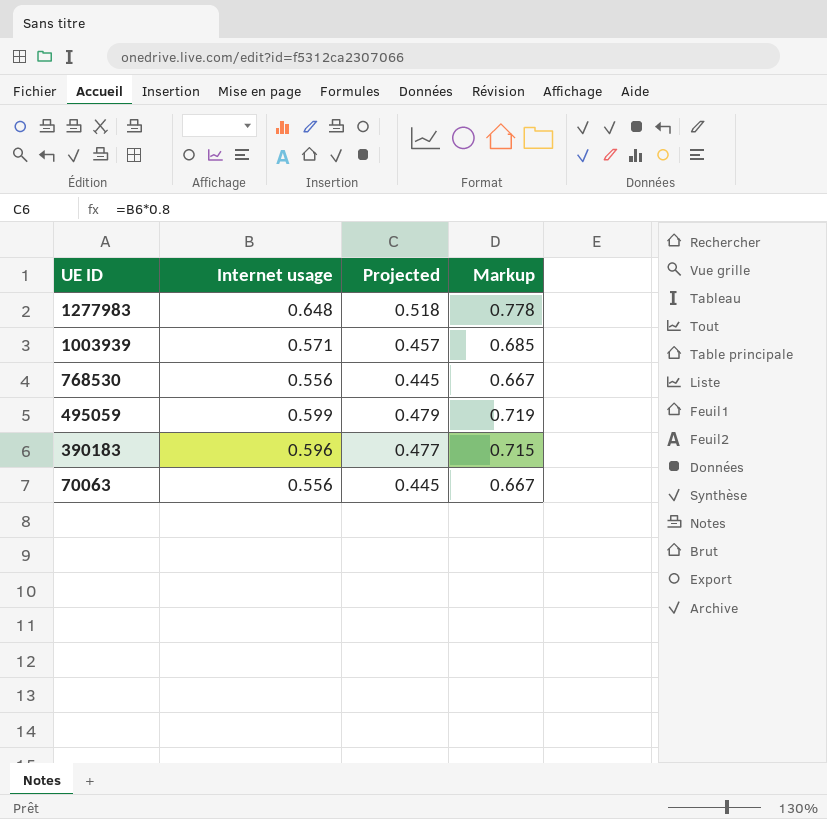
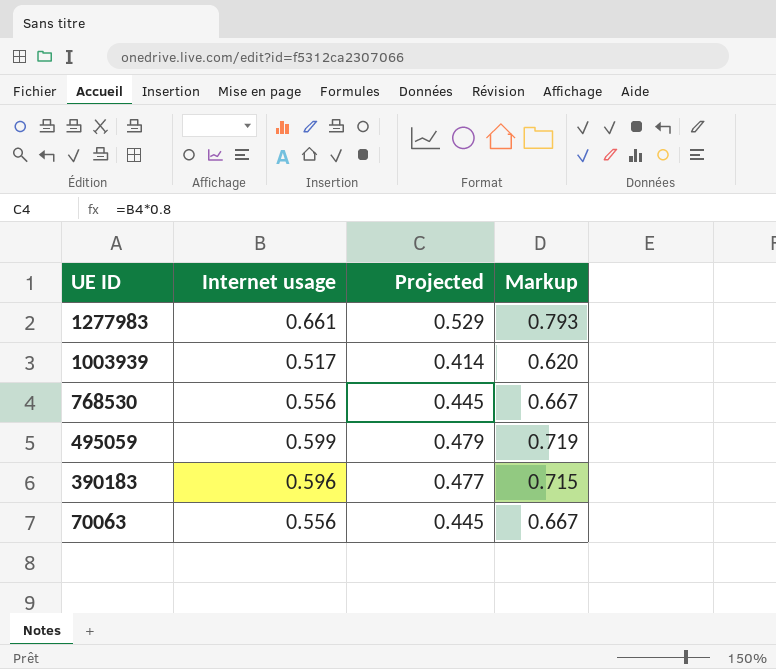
1277983 | Internet usage: 0.648 -> 0.661
1277983 | Projected: 0.518 -> 0.529
1277983 | Markup: 0.778 -> 0.793
1003939 | Internet usage: 0.571 -> 0.517
1003939 | Projected: 0.457 -> 0.414
1003939 | Markup: 0.685 -> 0.620

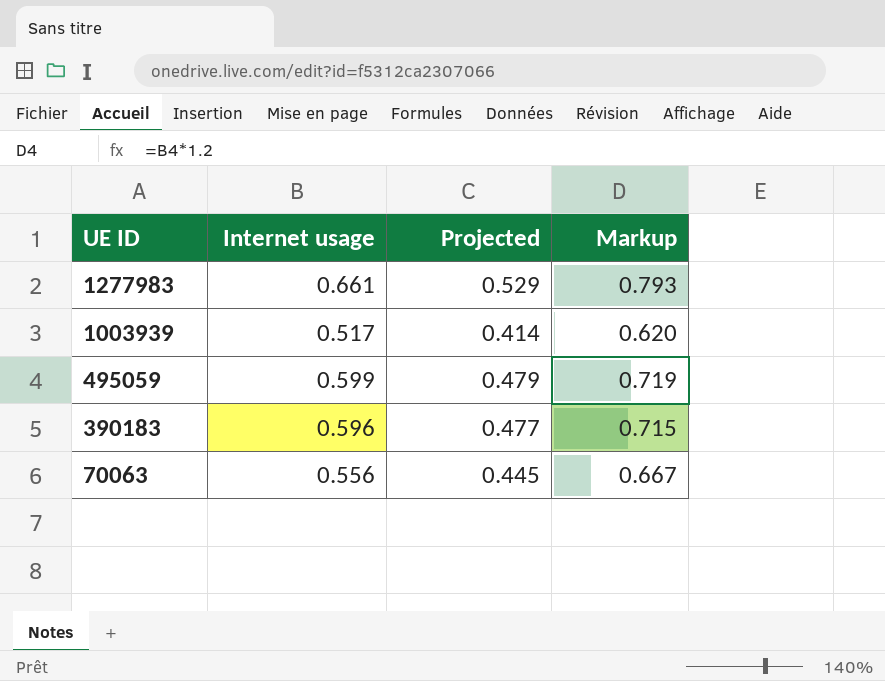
row 768530: 0.556 | 0.445 | 0.667 -> none

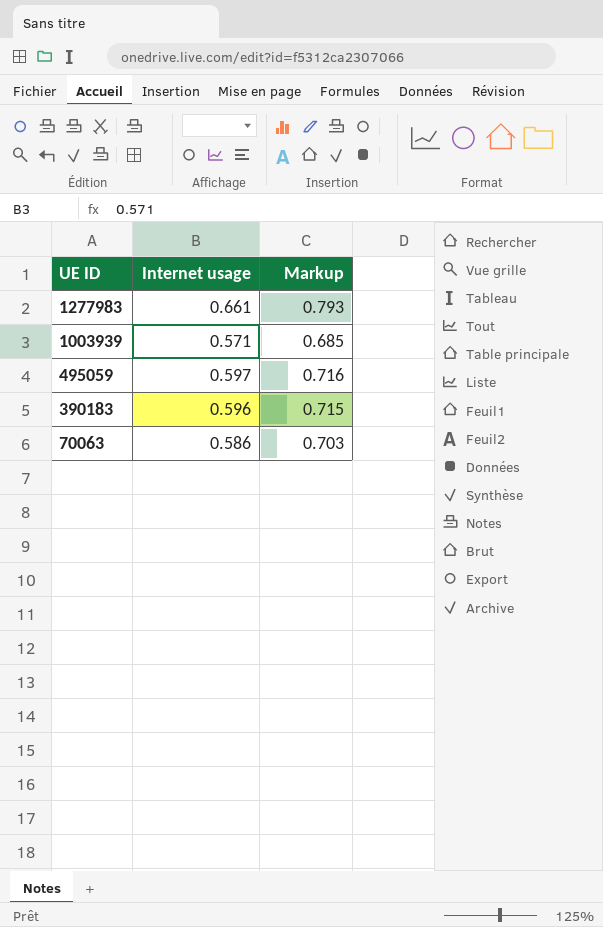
column Projected | formula: [Internet usage] * 0.8 -> none
1003939 | Internet usage: 0.517 -> 0.571
1003939 | Markup: 0.620 -> 0.685
495059 | Internet usage: 0.599 -> 0.597
495059 | Markup: 0.719 -> 0.716
70063 | Internet usage: 0.556 -> 0.586
70063 | Markup: 0.667 -> 0.703

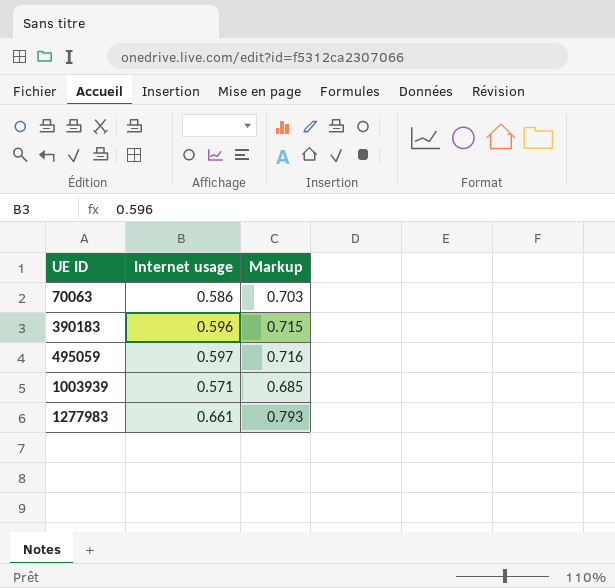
row order: UE ID descending -> UE ID ascending

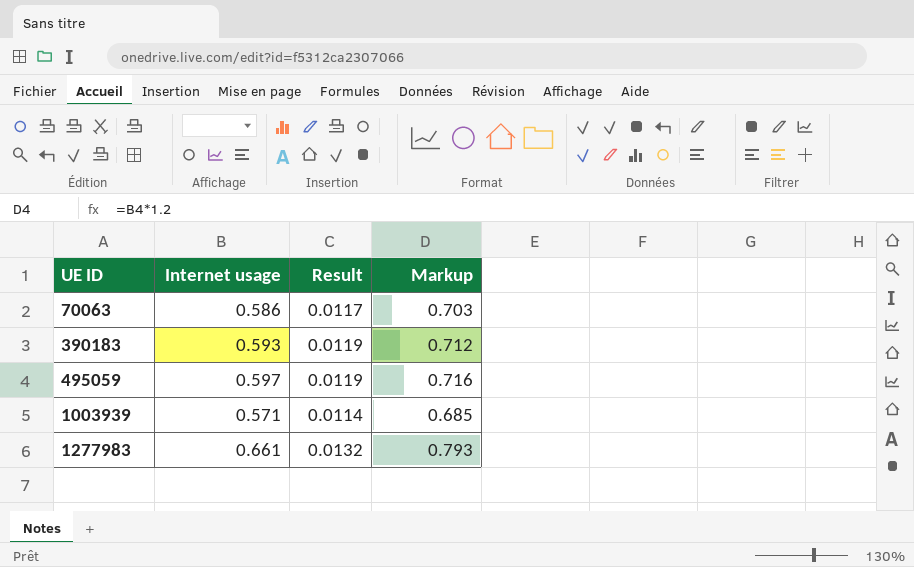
column Result | formula: none -> [Internet usage] * 0.02
390183 | Internet usage: 0.596 -> 0.593
390183 | Markup: 0.715 -> 0.712

